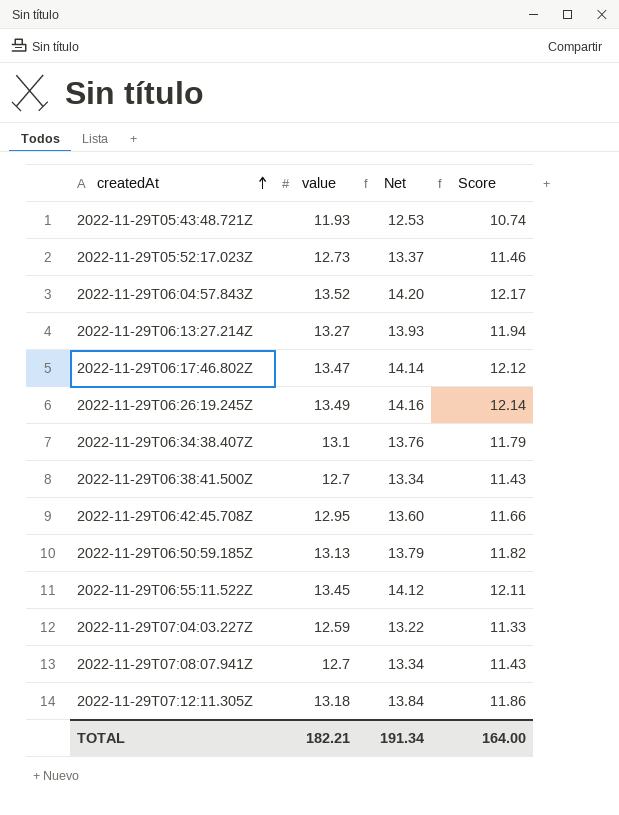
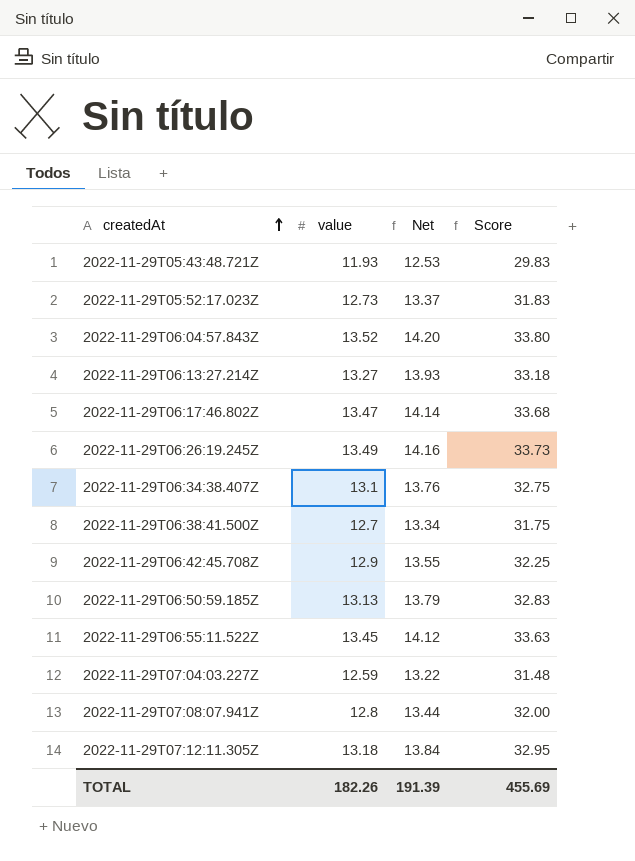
column Score | formula: [value] * 0.9 -> [value] * 2.5
2022-11-29T06:42:45.708Z | value: 12.95 -> 12.9
2022-11-29T06:42:45.708Z | Net: 13.60 -> 13.55
2022-11-29T07:08:07.941Z | value: 12.7 -> 12.8
2022-11-29T07:08:07.941Z | Net: 13.34 -> 13.44
TOTAL | value: 182.21 -> 182.26
TOTAL | Net: 191.34 -> 191.39
TOTAL | Score: 164.00 -> 455.69

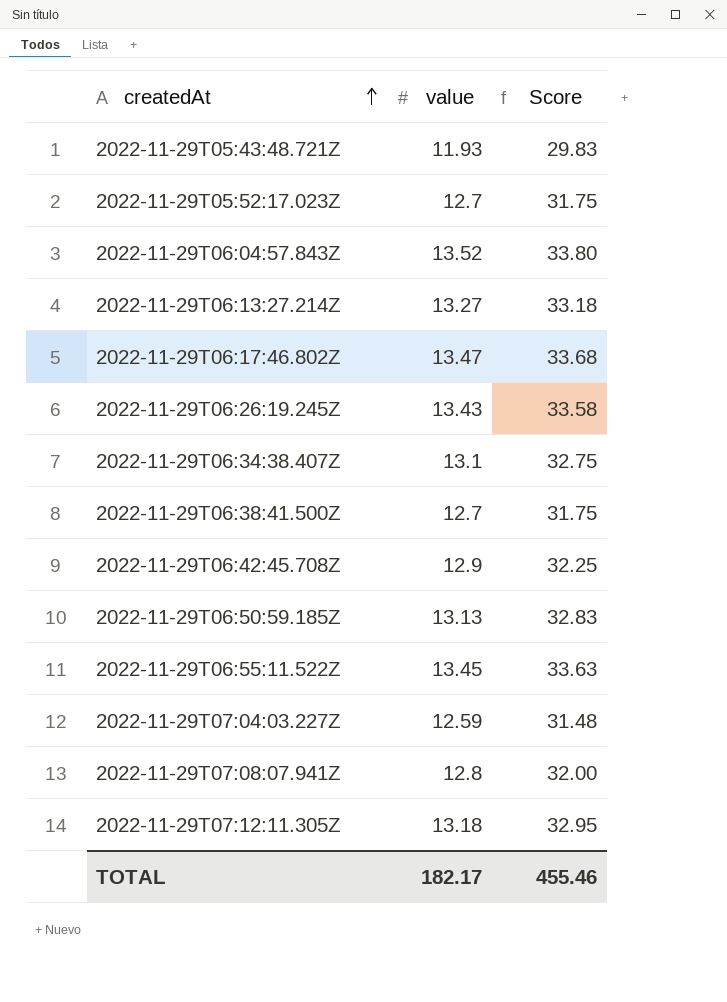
column Net | formula: [value] * 1.05 -> none
2022-11-29T05:52:17.023Z | value: 12.73 -> 12.7
2022-11-29T05:52:17.023Z | Score: 31.83 -> 31.75
2022-11-29T06:26:19.245Z | value: 13.49 -> 13.43
2022-11-29T06:26:19.245Z | Score: 33.73 -> 33.58
TOTAL | value: 182.26 -> 182.17
TOTAL | Score: 455.69 -> 455.46

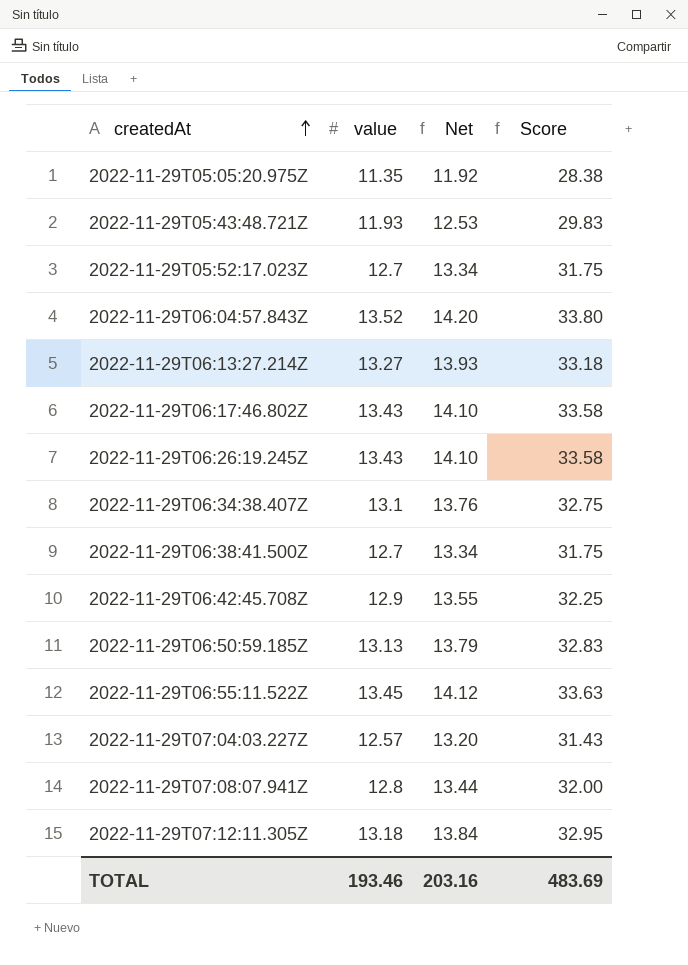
column Net | formula: none -> [value] * 1.05
row 2022-11-29T05:05:20.975Z: none -> 11.35 | 11.92 | 28.38
2022-11-29T06:17:46.802Z | value: 13.47 -> 13.43
2022-11-29T06:17:46.802Z | Score: 33.68 -> 33.58
2022-11-29T07:04:03.227Z | value: 12.59 -> 12.57
2022-11-29T07:04:03.227Z | Score: 31.48 -> 31.43
TOTAL | value: 182.17 -> 193.46
TOTAL | Score: 455.46 -> 483.69

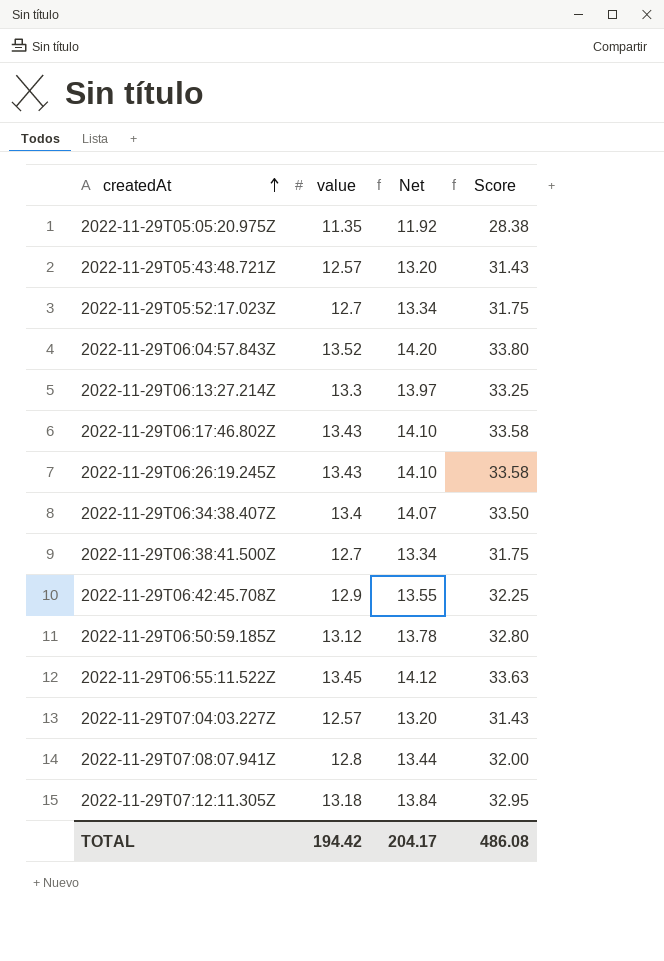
2022-11-29T05:43:48.721Z | value: 11.93 -> 12.57
2022-11-29T05:43:48.721Z | Net: 12.53 -> 13.20
2022-11-29T05:43:48.721Z | Score: 29.83 -> 31.43
2022-11-29T06:13:27.214Z | value: 13.27 -> 13.3
2022-11-29T06:13:27.214Z | Net: 13.93 -> 13.97
2022-11-29T06:13:27.214Z | Score: 33.18 -> 33.25
2022-11-29T06:34:38.407Z | value: 13.1 -> 13.4
2022-11-29T06:34:38.407Z | Net: 13.76 -> 14.07
2022-11-29T06:34:38.407Z | Score: 32.75 -> 33.50
2022-11-29T06:50:59.185Z | value: 13.13 -> 13.12
2022-11-29T06:50:59.185Z | Net: 13.79 -> 13.78
2022-11-29T06:50:59.185Z | Score: 32.83 -> 32.80
TOTAL | value: 193.46 -> 194.42
TOTAL | Net: 203.16 -> 204.17
TOTAL | Score: 483.69 -> 486.08

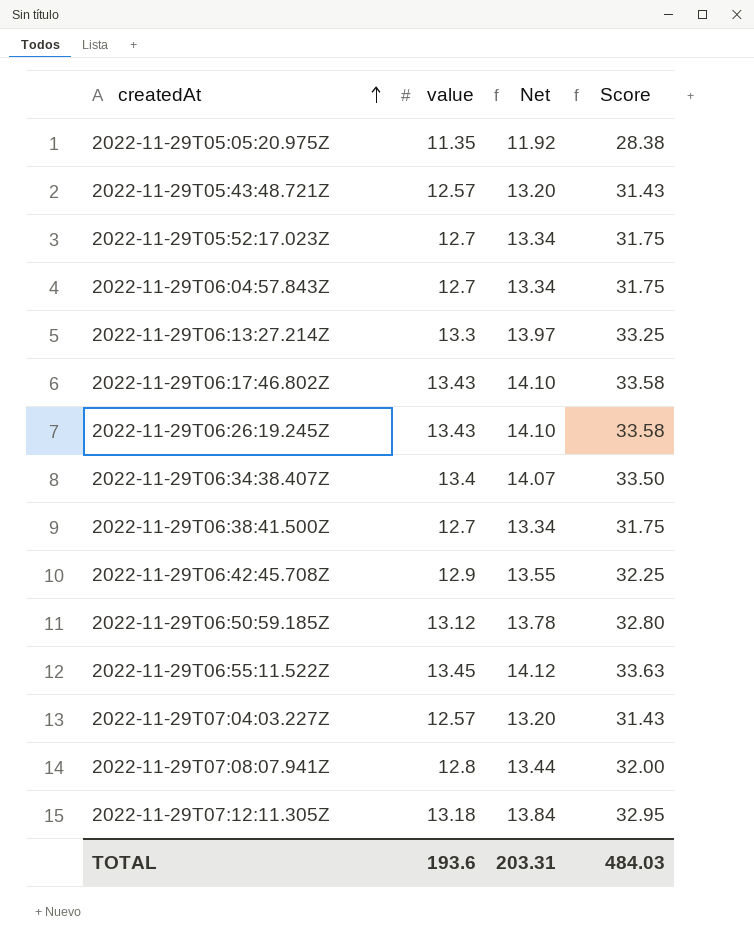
2022-11-29T06:04:57.843Z | value: 13.52 -> 12.7
2022-11-29T06:04:57.843Z | Net: 14.20 -> 13.34
2022-11-29T06:04:57.843Z | Score: 33.80 -> 31.75
TOTAL | value: 194.42 -> 193.6
TOTAL | Net: 204.17 -> 203.31
TOTAL | Score: 486.08 -> 484.03

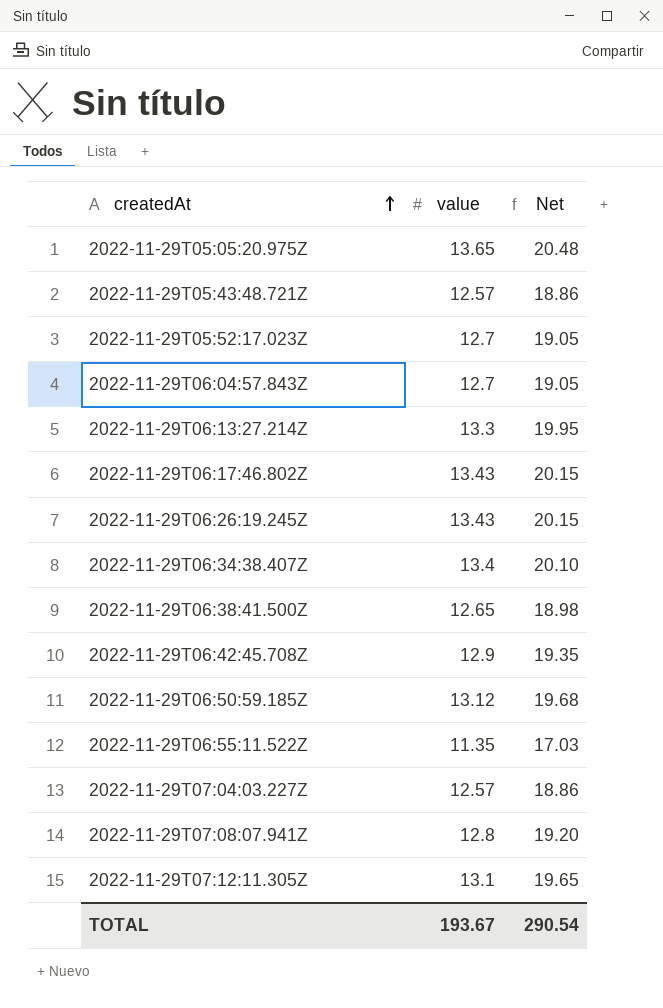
column Score | formula: [value] * 2.5 -> none
column Net | formula: [value] * 1.05 -> [value] * 1.5
2022-11-29T05:05:20.975Z | value: 11.35 -> 13.65
2022-11-29T06:38:41.500Z | value: 12.7 -> 12.65
2022-11-29T06:55:11.522Z | value: 13.45 -> 11.35
2022-11-29T07:12:11.305Z | value: 13.18 -> 13.1
TOTAL | value: 193.6 -> 193.67
TOTAL | Net: 203.31 -> 290.54

